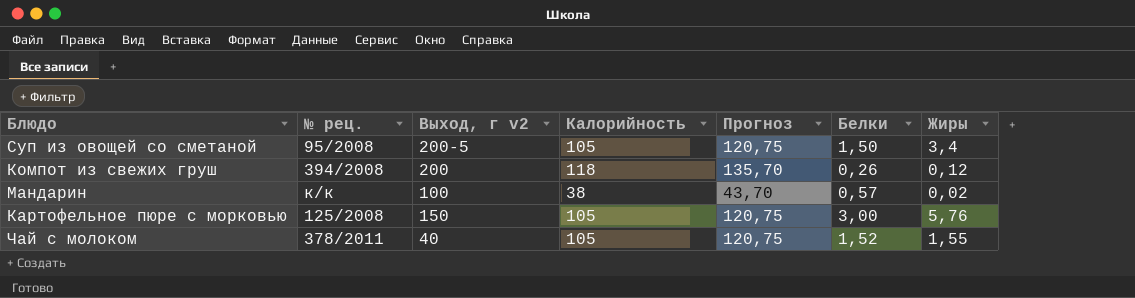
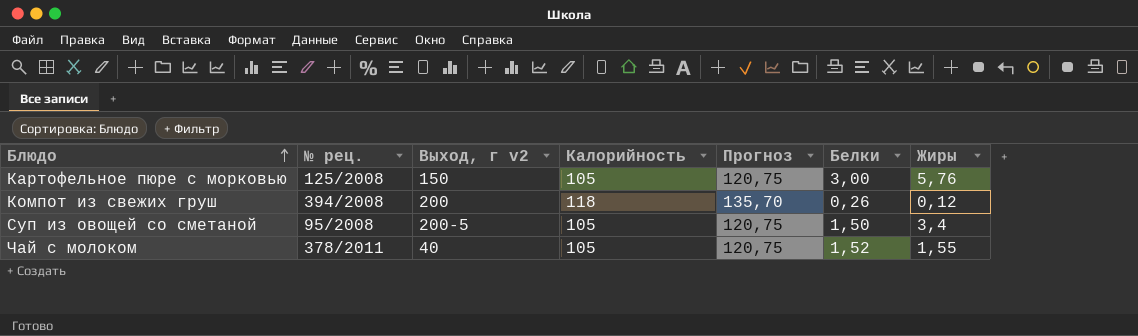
row order: none -> Блюдо ascending
row Мандарин: к/к | 100 | 38 | 43,70 | 0,57 | 0,02 -> none

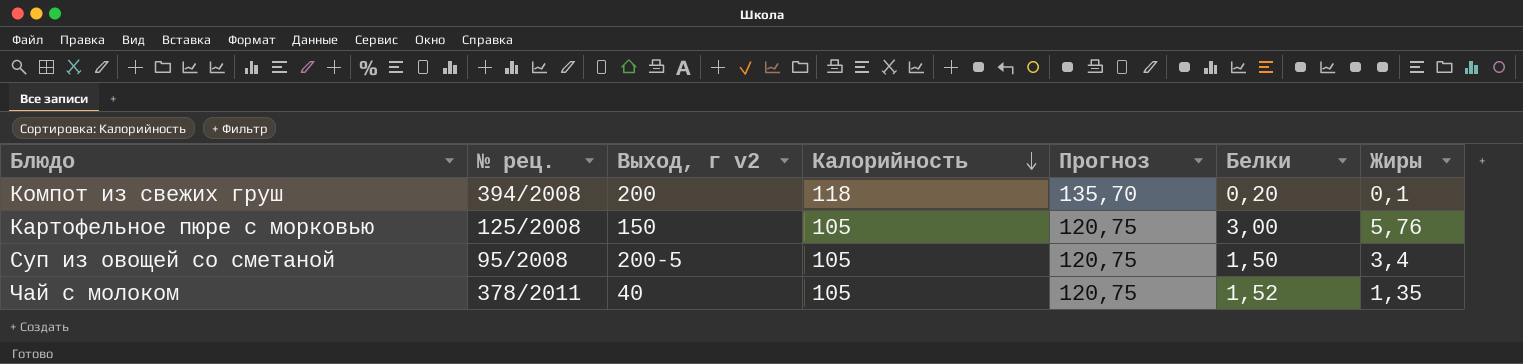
row order: Блюдо ascending -> Калорийность descending
Компот из свежих груш | Белки: 0,26 -> 0,20
Компот из свежих груш | Жиры: 0,12 -> 0,1
Чай с молоком | Жиры: 1,55 -> 1,35

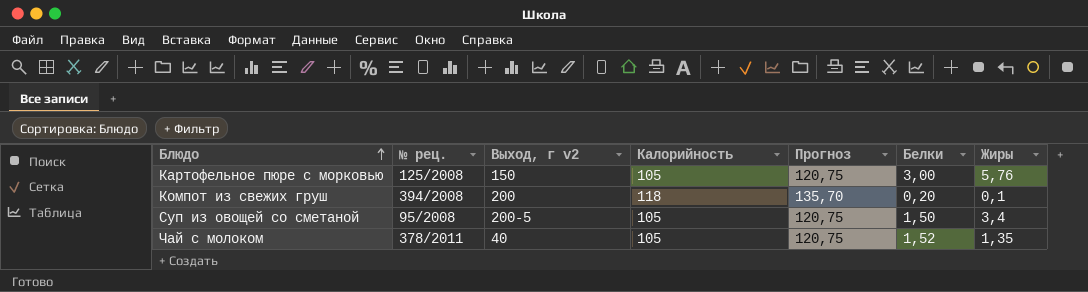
row order: Калорийность descending -> Блюдо ascending

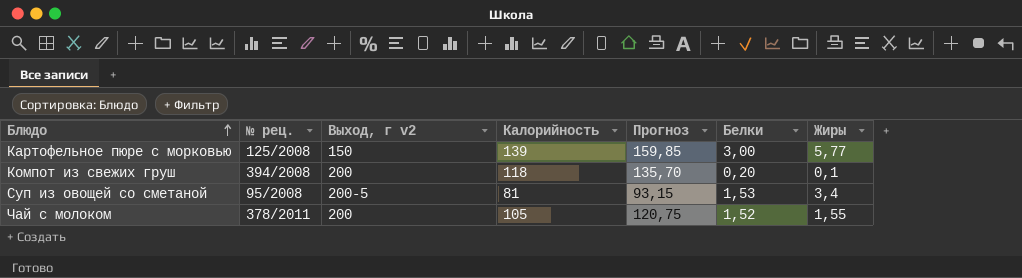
Картофельное пюре с морковью | Калорийность: 105 -> 139
Картофельное пюре с морковью | Прогноз: 120,75 -> 159,85
Картофельное пюре с морковью | Жиры: 5,76 -> 5,77
Суп из овощей со сметаной | Калорийность: 105 -> 81
Суп из овощей со сметаной | Прогноз: 120,75 -> 93,15
Суп из овощей со сметаной | Белки: 1,50 -> 1,53
Чай с молоком | Выход, г v2: 40 -> 200
Чай с молоком | Жиры: 1,35 -> 1,55

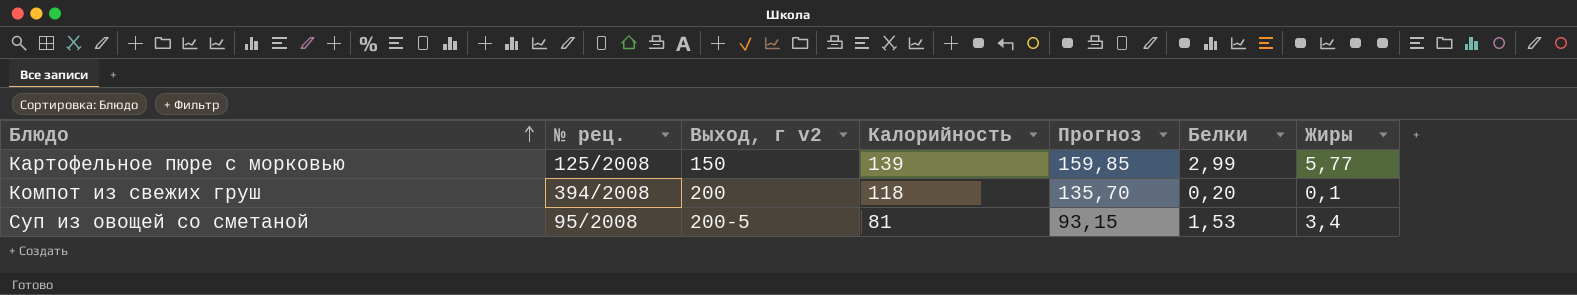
row Чай с молоком: 378/2011 | 200 | 105 | 120,75 | 1,52 | 1,55 -> none
Картофельное пюре с морковью | Белки: 3,00 -> 2,99

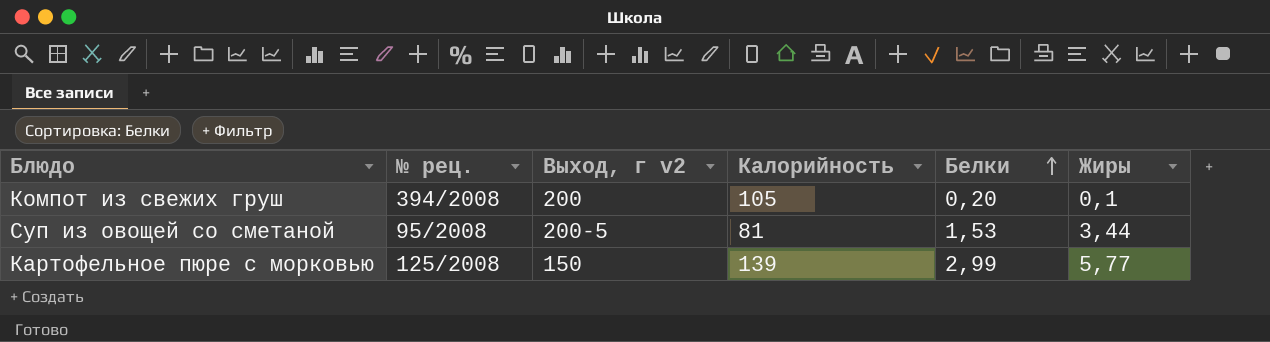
row order: Блюдо ascending -> Белки ascending
column Прогноз | formula: [Калорийность] * 1,15 -> none
Компот из свежих груш | Калорийность: 118 -> 105
Суп из овощей со сметаной | Жиры: 3,4 -> 3,44

